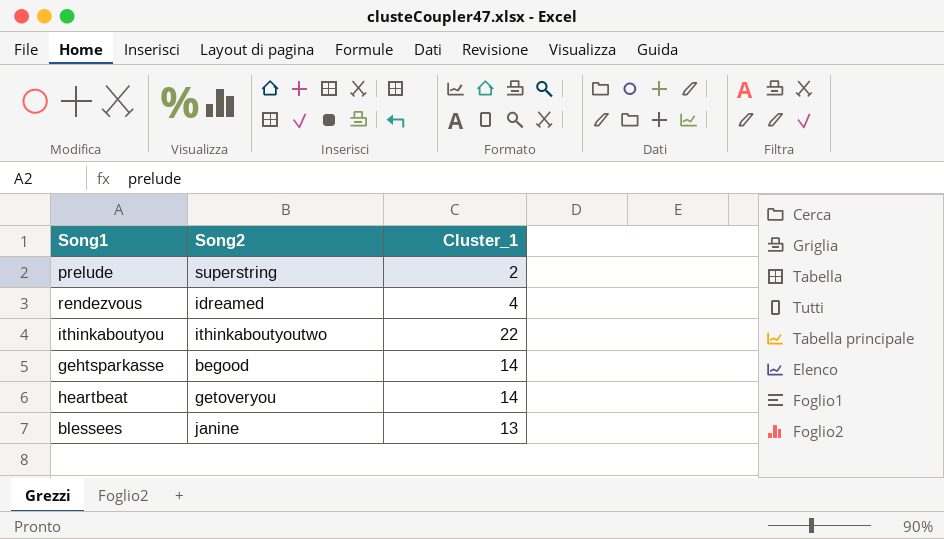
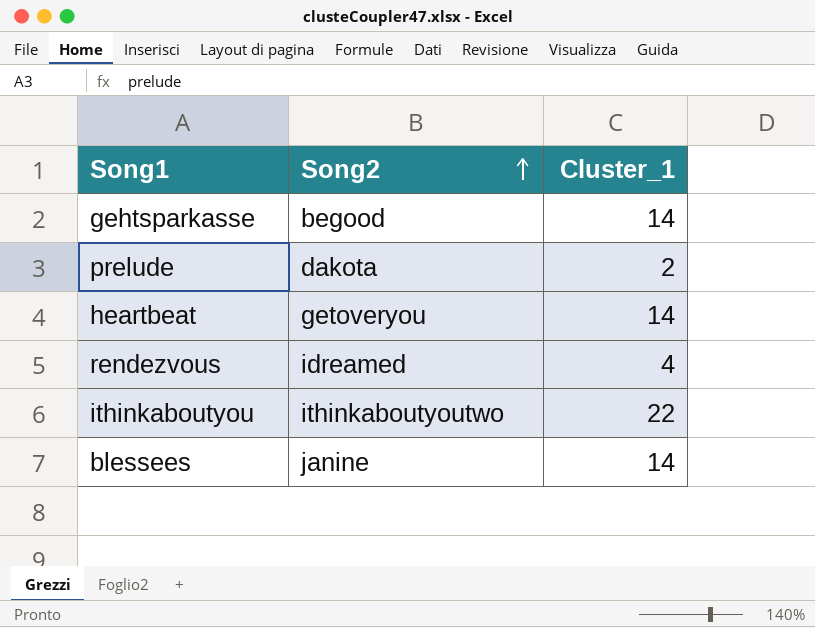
row order: none -> Song2 ascending
prelude | Song2: superstring -> dakota
blessees | Cluster_1: 13 -> 14

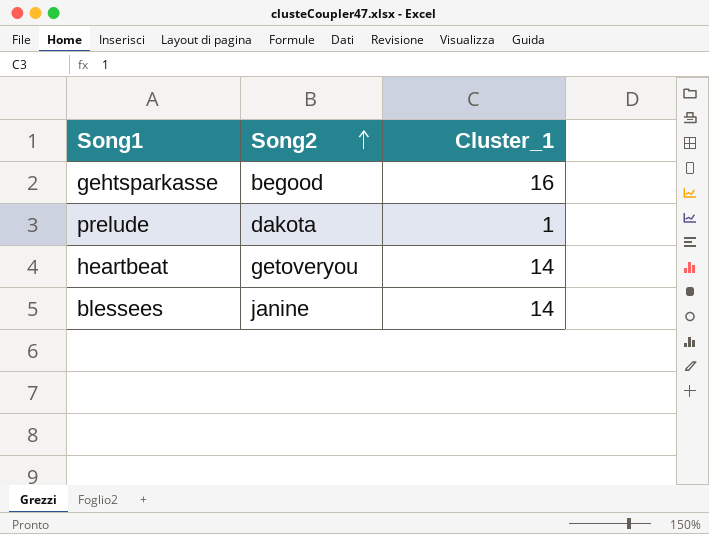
row rendezvous: idreamed | 4 -> none
row ithinkaboutyou: ithinkaboutyoutwo | 22 -> none
gehtsparkasse | Cluster_1: 14 -> 16
prelude | Cluster_1: 2 -> 1

